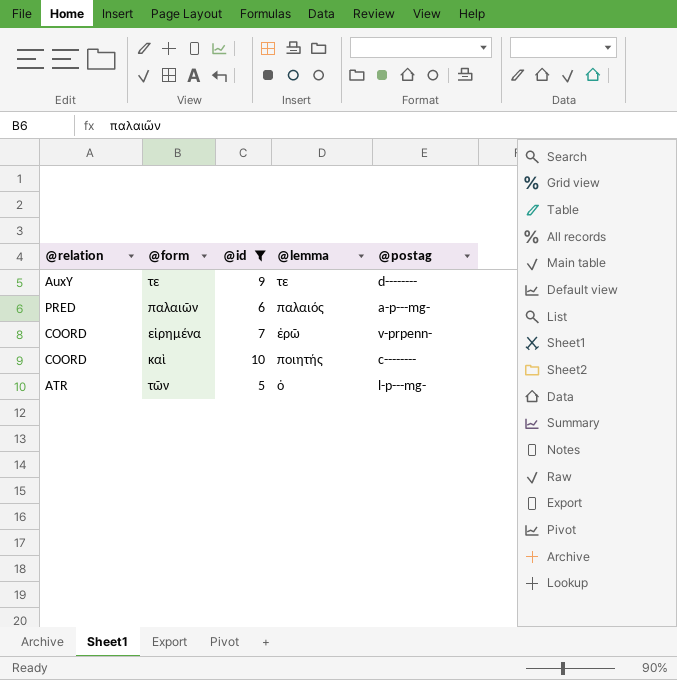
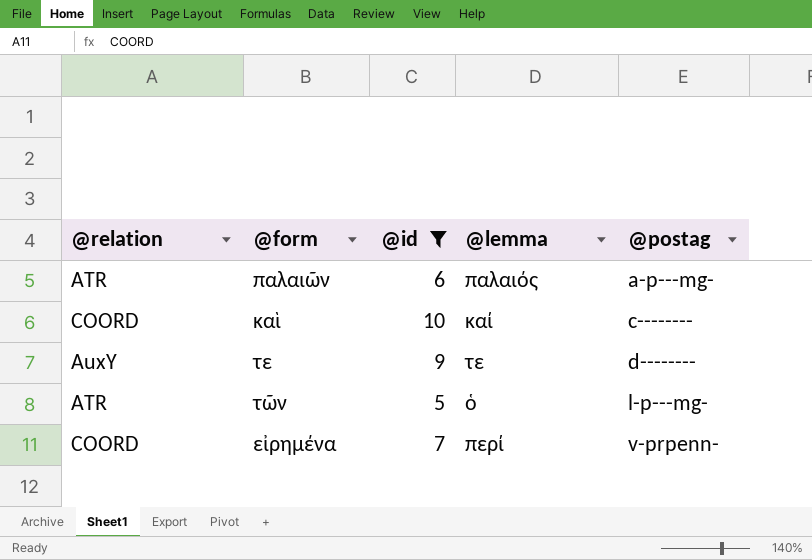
row order: none -> @postag ascending
παλαιῶν | @relation: PRED -> ATR
καὶ | @lemma: ποιητής -> καί
εἰρημένα | @lemma: ἐρῶ -> περί

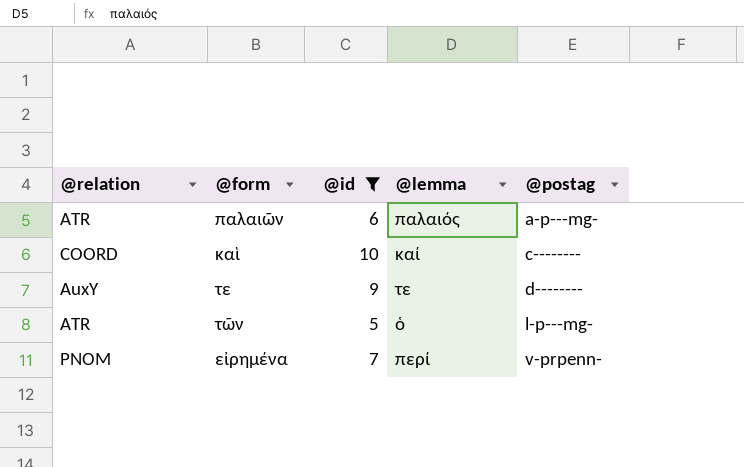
εἰρημένα | @relation: COORD -> PNOM

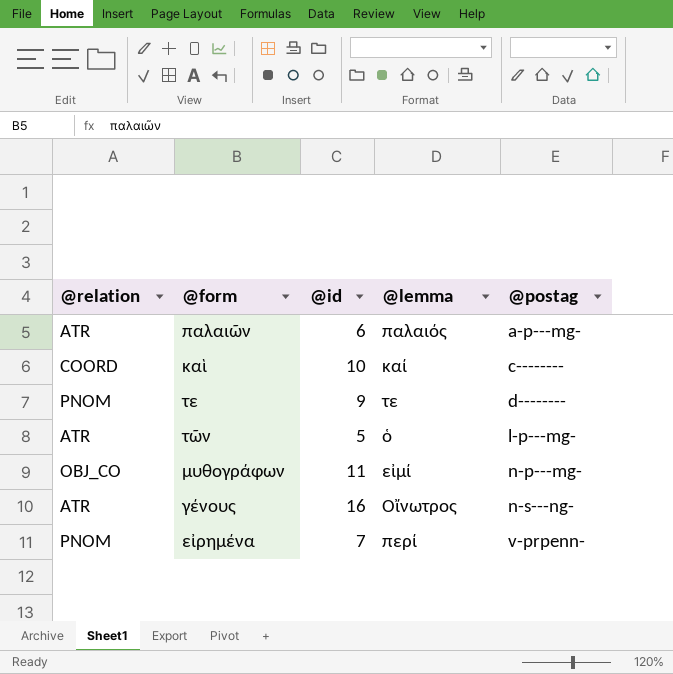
filter: @id <= 10 -> none
τε | @relation: AuxY -> PNOM

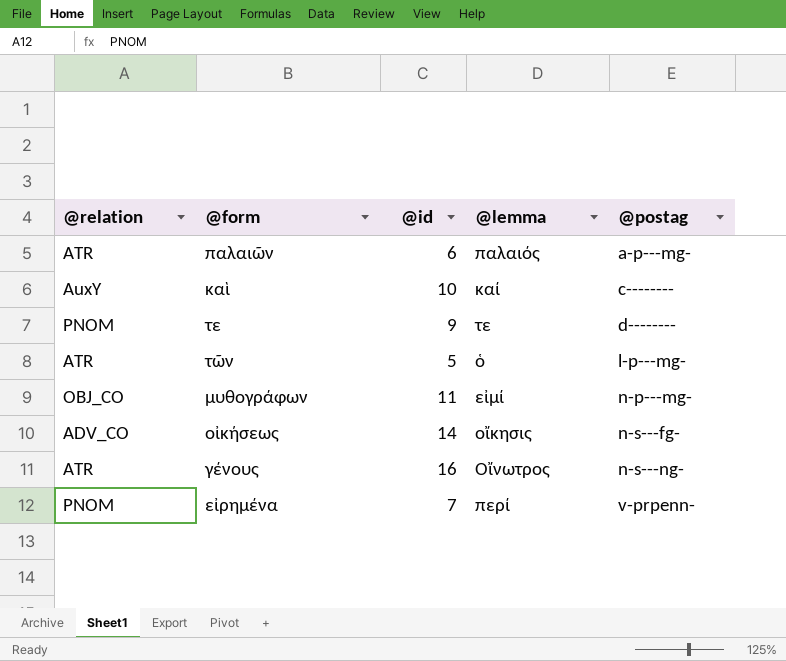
καὶ | @relation: COORD -> AuxY
row οἰκήσεως: none -> ADV_CO | 14 | οἴκησις | n-s---fg-

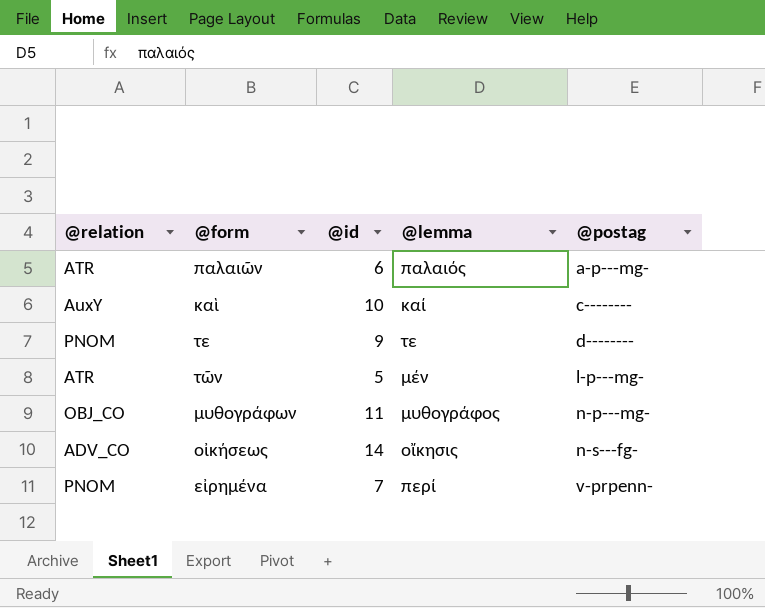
row γένους: ATR | 16 | Οἴνωτρος | n-s---ng- -> none
τῶν | @lemma: ὁ -> μέν
μυθογράφων | @lemma: εἰμί -> μυθογράφος

